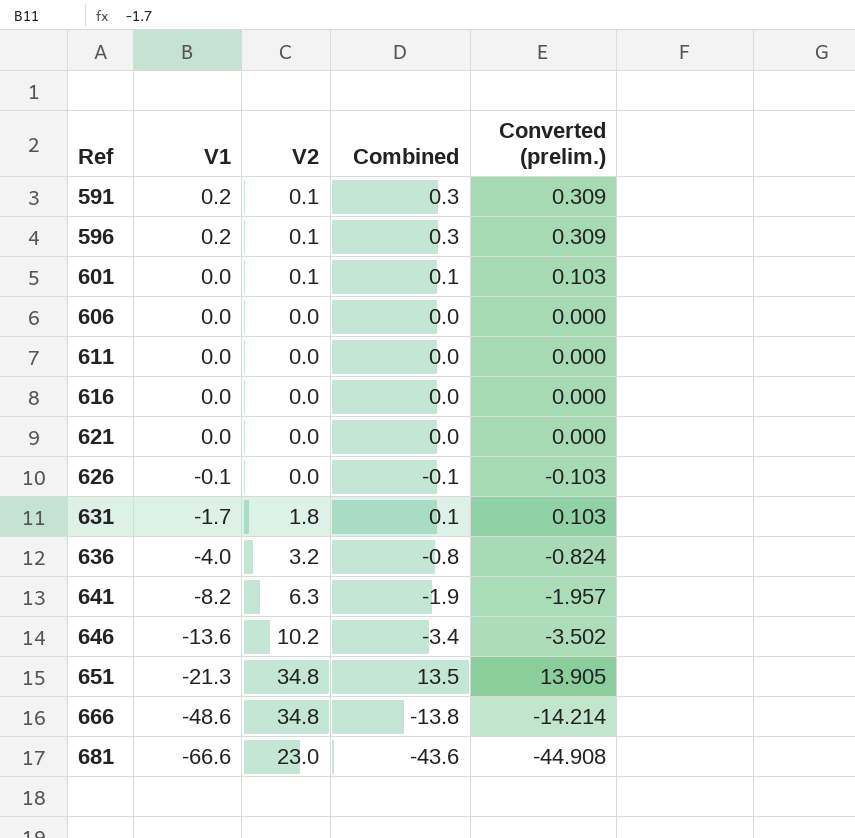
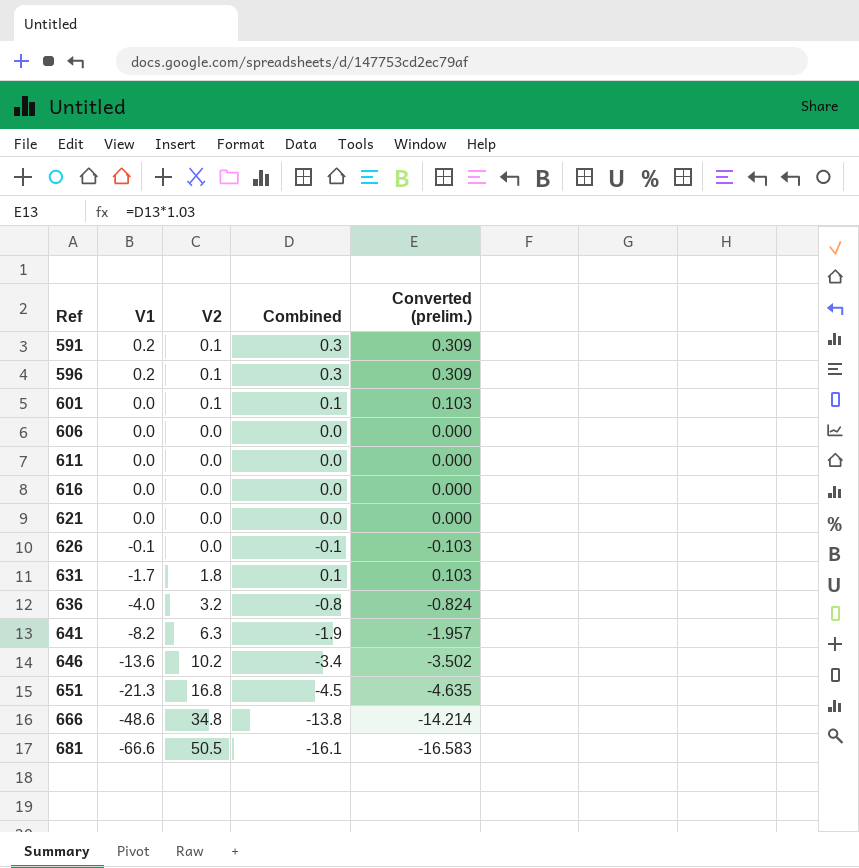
651 | V2: 34.8 -> 16.8
651 | Combined: 13.5 -> -4.5
651 | Converted (prelim.): 13.905 -> -4.635
681 | V2: 23.0 -> 50.5
681 | Combined: -43.6 -> -16.1
681 | Converted (prelim.): -44.908 -> -16.583

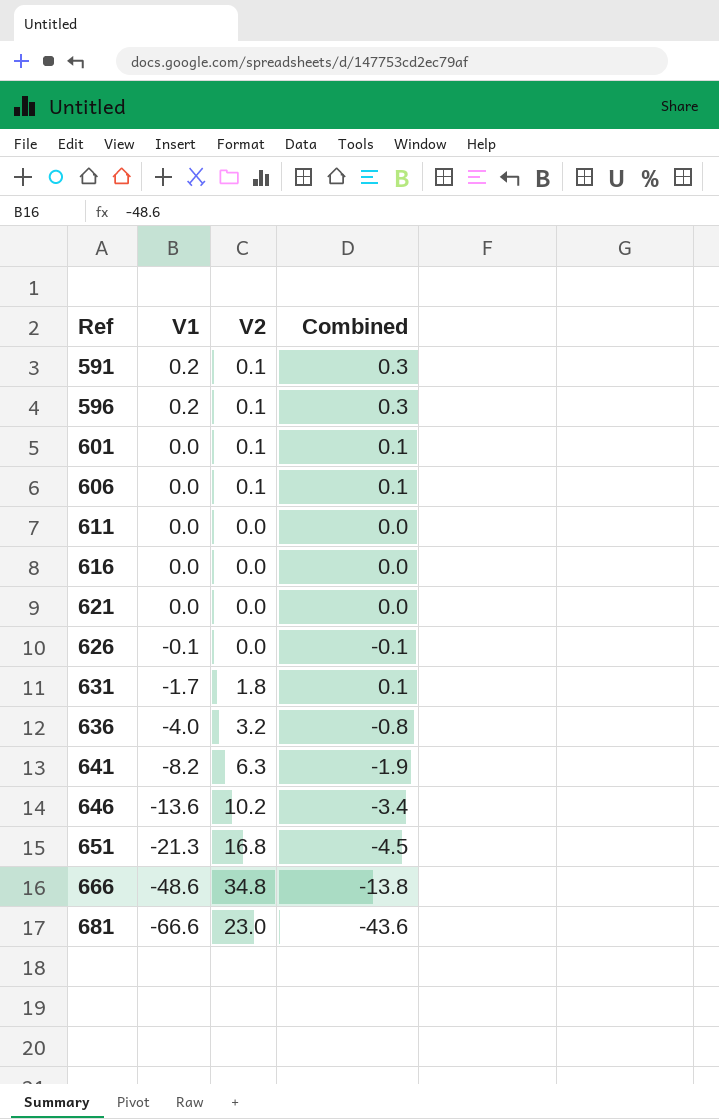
column Converted (prelim.) | formula: [Combined] * 1.03 -> none
606 | V2: 0.0 -> 0.1
606 | Combined: 0.0 -> 0.1
681 | V2: 50.5 -> 23.0
681 | Combined: -16.1 -> -43.6

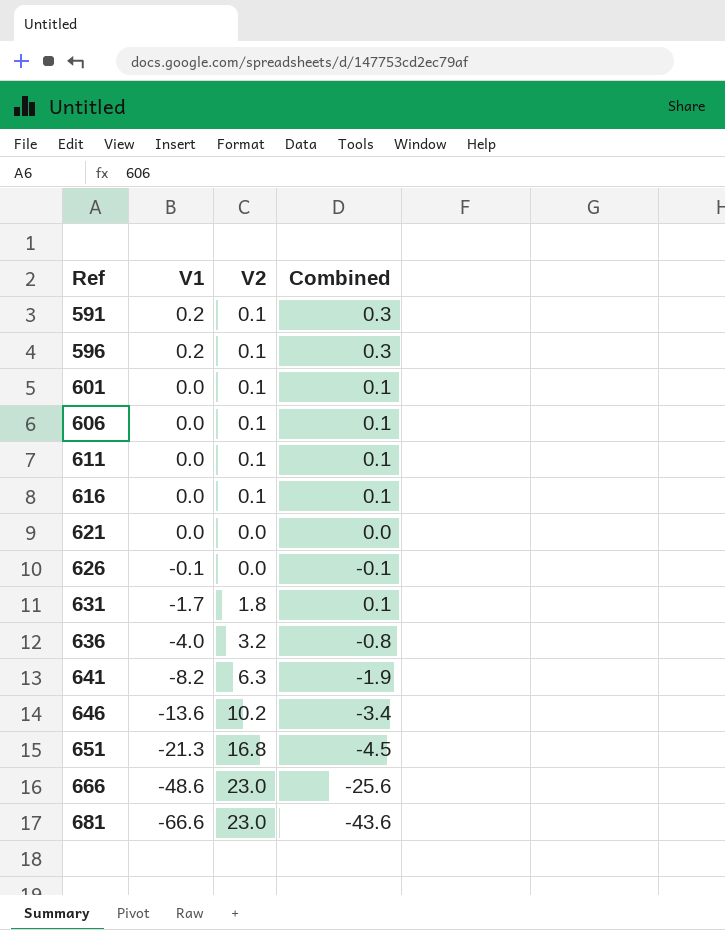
611 | V2: 0.0 -> 0.1
611 | Combined: 0.0 -> 0.1
616 | V2: 0.0 -> 0.1
616 | Combined: 0.0 -> 0.1
666 | V2: 34.8 -> 23.0
666 | Combined: -13.8 -> -25.6

